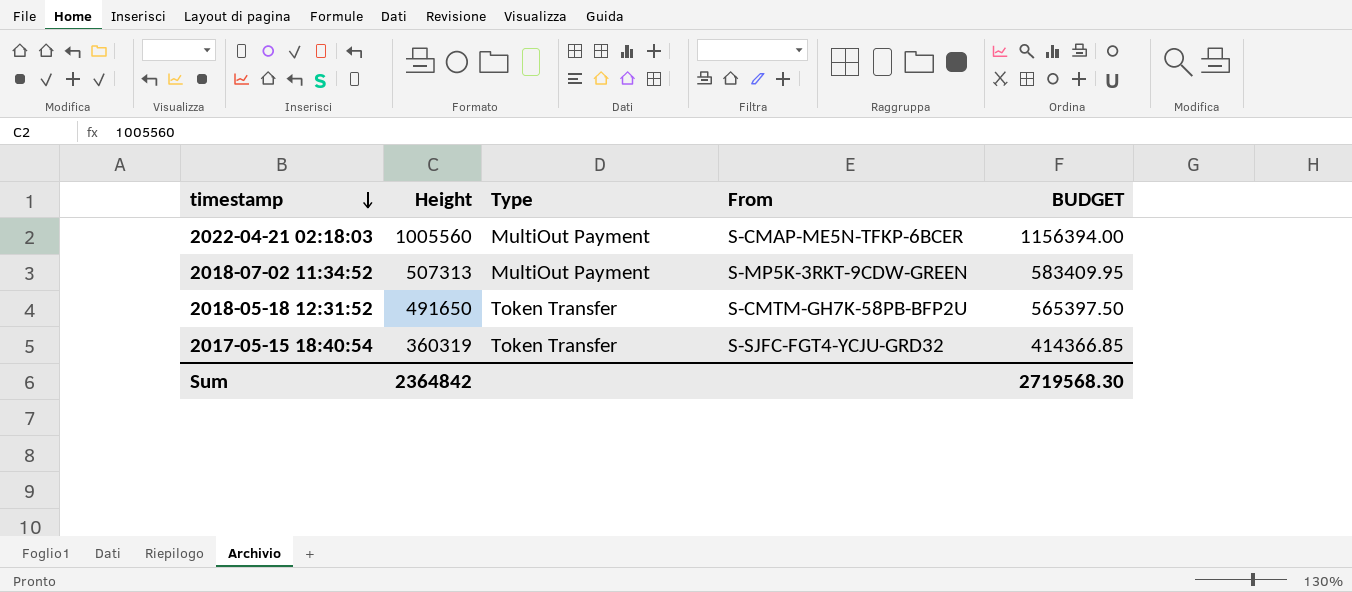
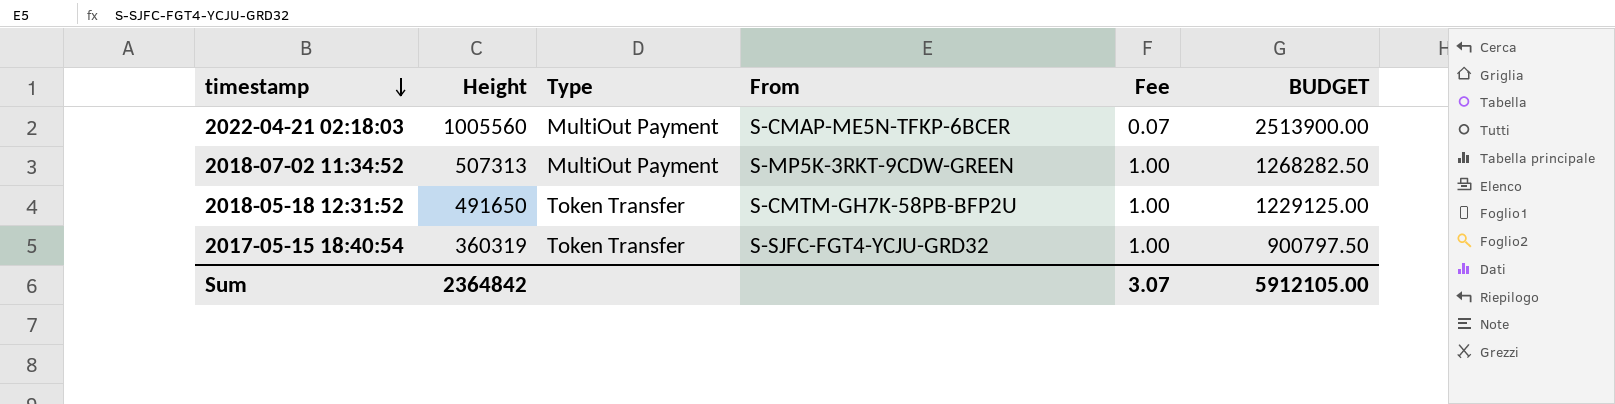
column Fee | position: none -> 5
column BUDGET | formula: [Height] * 1.15 -> [Height] * 2.5
Sum | BUDGET: 2719568.30 -> 5912105.00

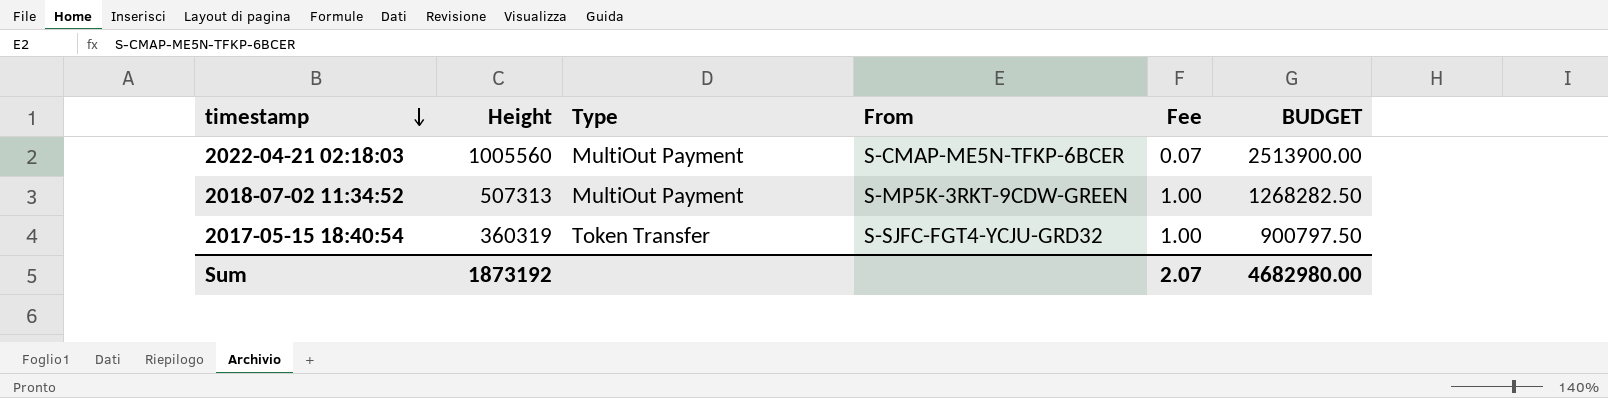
row 2018-05-18 12:31:52: 491650 | Token Transfer | S-CMTM-GH7K-58PB-BFP2U | 1.00 | 1229125.00 -> none
Sum | Height: 2364842 -> 1873192
Sum | Fee: 3.07 -> 2.07
Sum | BUDGET: 5912105.00 -> 4682980.00

